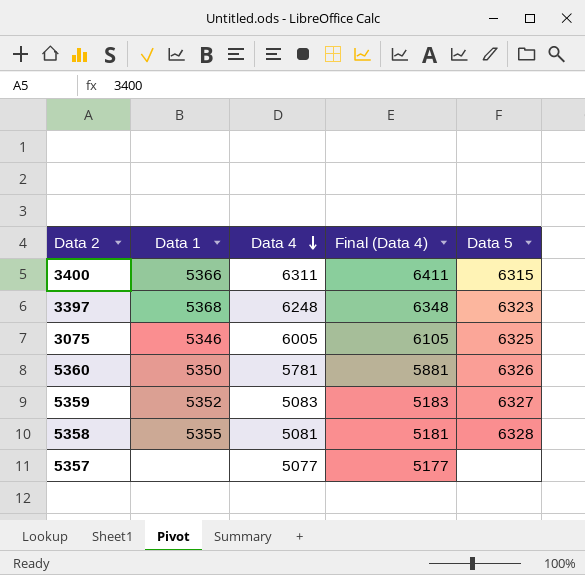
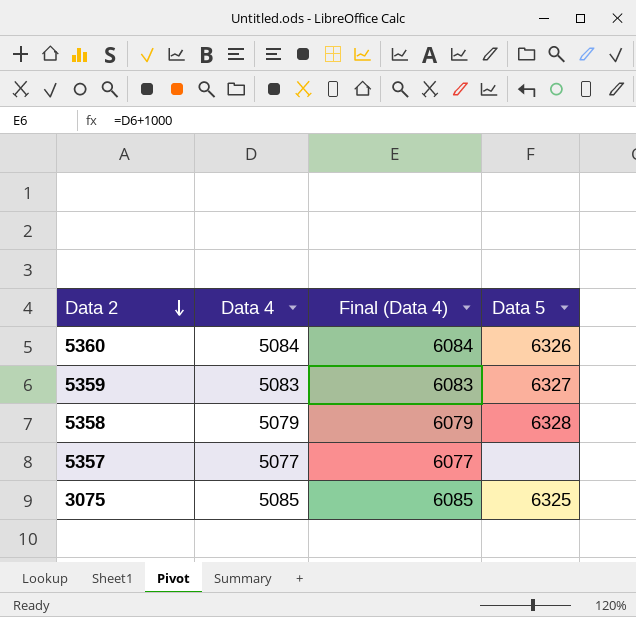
row order: Data 4 descending -> Data 2 descending
column Data 1 | position: 2 -> none
column Final (Data 4) | formula: [Data 4] + 100 -> [Data 4] + 1000
row 3400: 5366 | 6311 | 6411 | 6315 -> none
row 3397: 5368 | 6248 | 6348 | 6323 -> none
5360 | Data 4: 5781 -> 5084
5358 | Data 4: 5081 -> 5079
3075 | Data 4: 6005 -> 5085

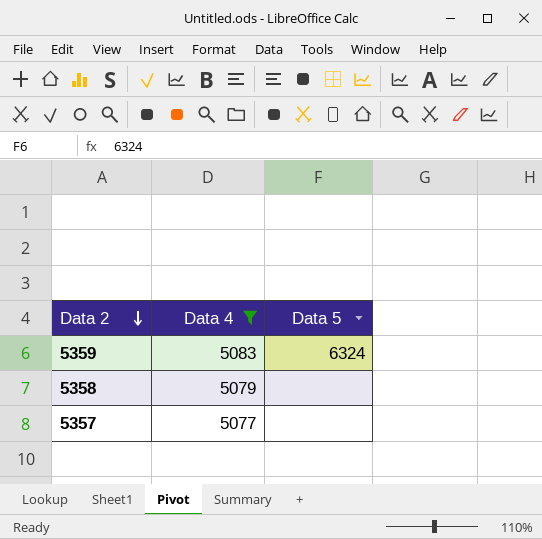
filter: none -> Data 4 <= 5083
column Final (Data 4) | formula: [Data 4] + 1000 -> none
5359 | Data 5: 6327 -> 6324
5358 | Data 5: 6328 -> none

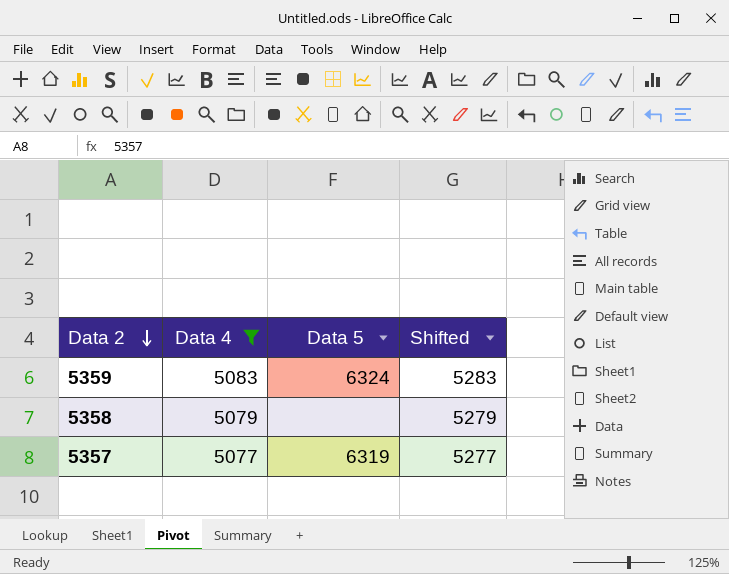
column Shifted | formula: none -> [Data 4] + 200
5357 | Data 5: none -> 6319

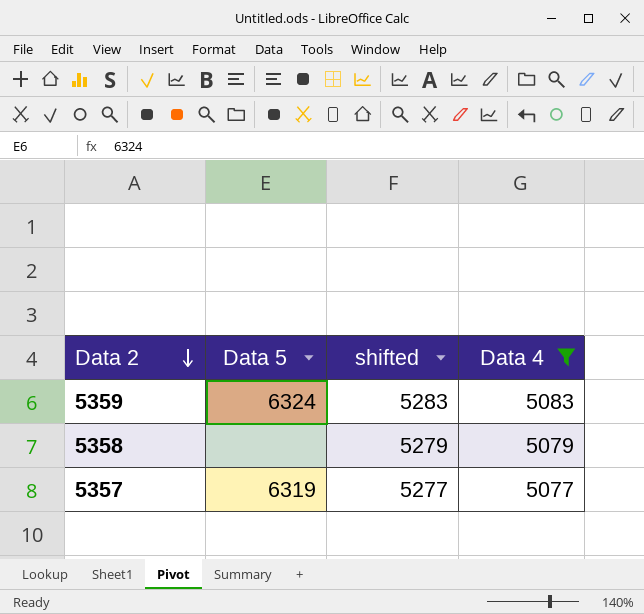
column name: Shifted -> shifted
column Data 4 | position: 2 -> 4

